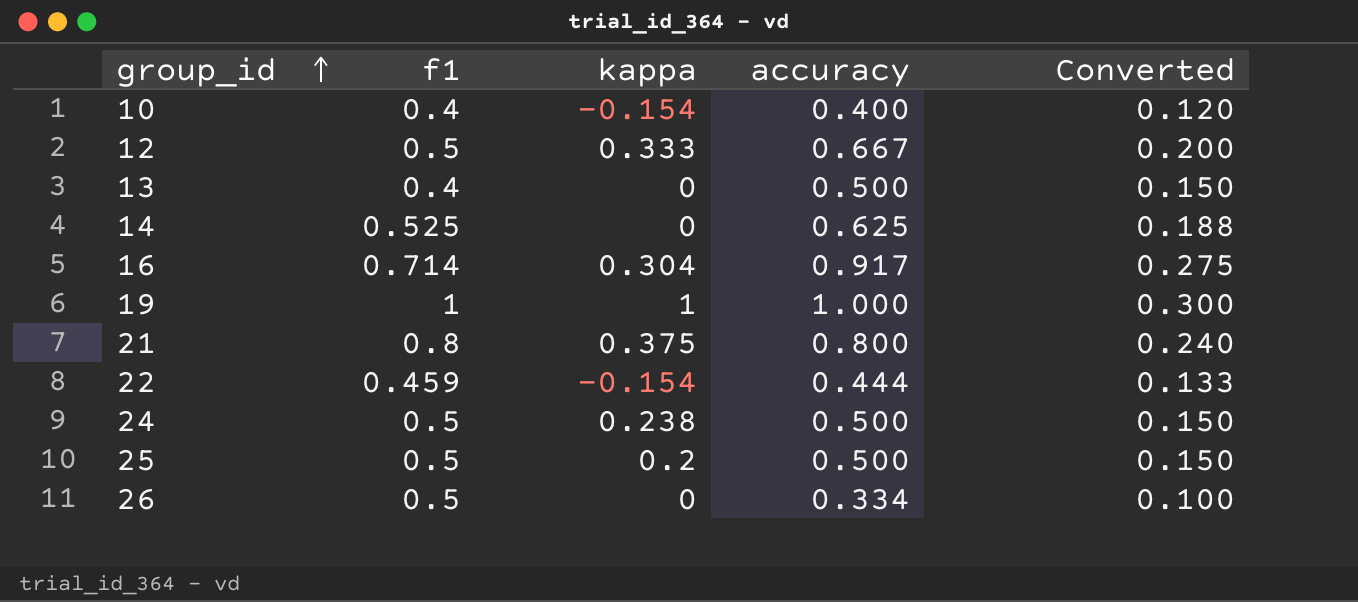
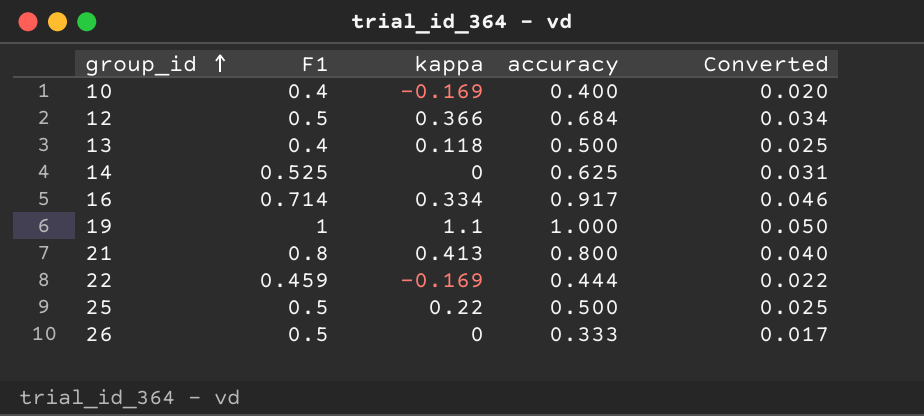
column name: f1 -> F1
column Converted | formula: [accuracy] * 0.3 -> [accuracy] * 0.05
row 24: 0.5 | 0.238 | 0.500 | 0.150 -> none
10 | kappa: -0.154 -> -0.169
12 | kappa: 0.333 -> 0.366
12 | accuracy: 0.667 -> 0.684
13 | kappa: 0 -> 0.118
16 | kappa: 0.304 -> 0.334
19 | kappa: 1 -> 1.1
21 | kappa: 0.375 -> 0.413
22 | kappa: -0.154 -> -0.169
25 | kappa: 0.2 -> 0.22
26 | accuracy: 0.334 -> 0.333

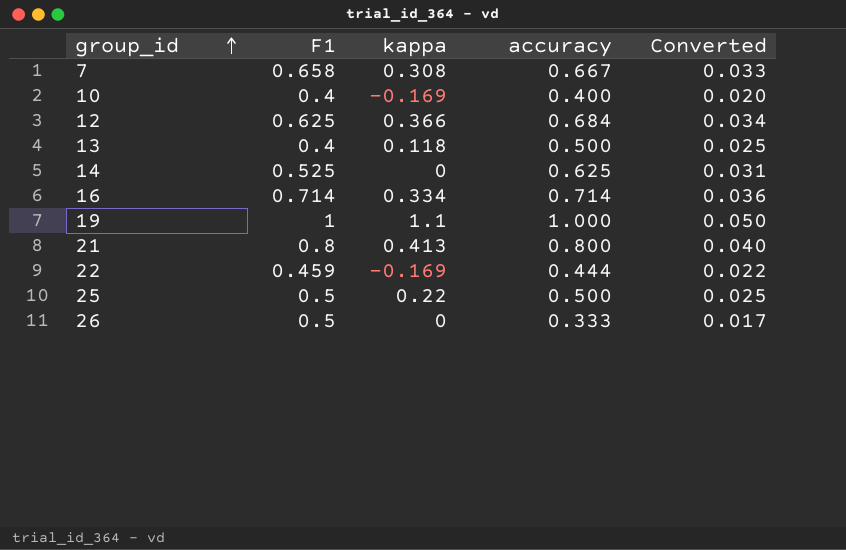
row 7: none -> 0.658 | 0.308 | 0.667 | 0.033
12 | F1: 0.5 -> 0.625
16 | accuracy: 0.917 -> 0.714
16 | Converted: 0.046 -> 0.036

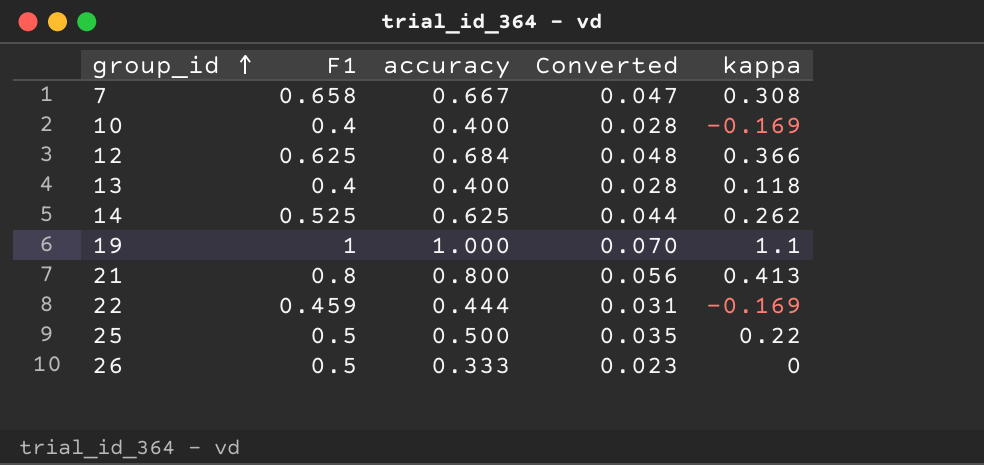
column Converted | formula: [accuracy] * 0.05 -> [accuracy] * 0.07
column kappa | position: 3 -> 5
row 16: 0.714 | 0.334 | 0.714 | 0.036 -> none
13 | accuracy: 0.500 -> 0.400
14 | kappa: 0 -> 0.262

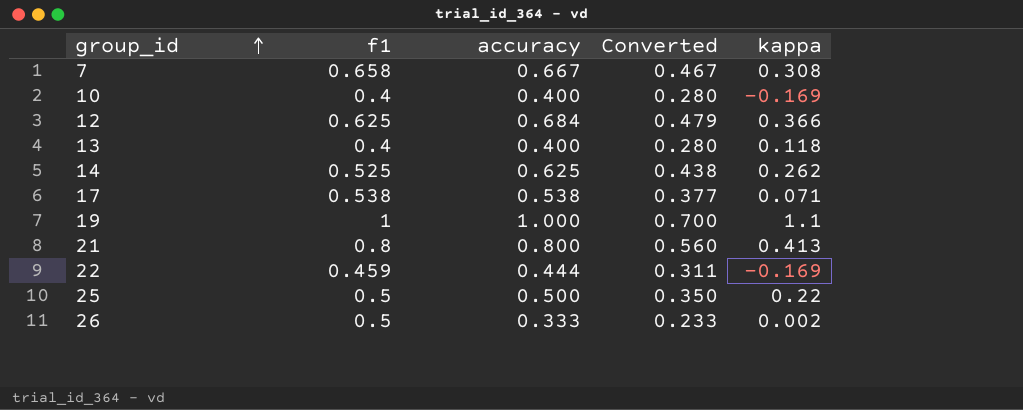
column name: F1 -> f1
column Converted | formula: [accuracy] * 0.07 -> [accuracy] * 0.7
row 17: none -> 0.538 | 0.538 | 0.377 | 0.071
26 | kappa: 0 -> 0.002

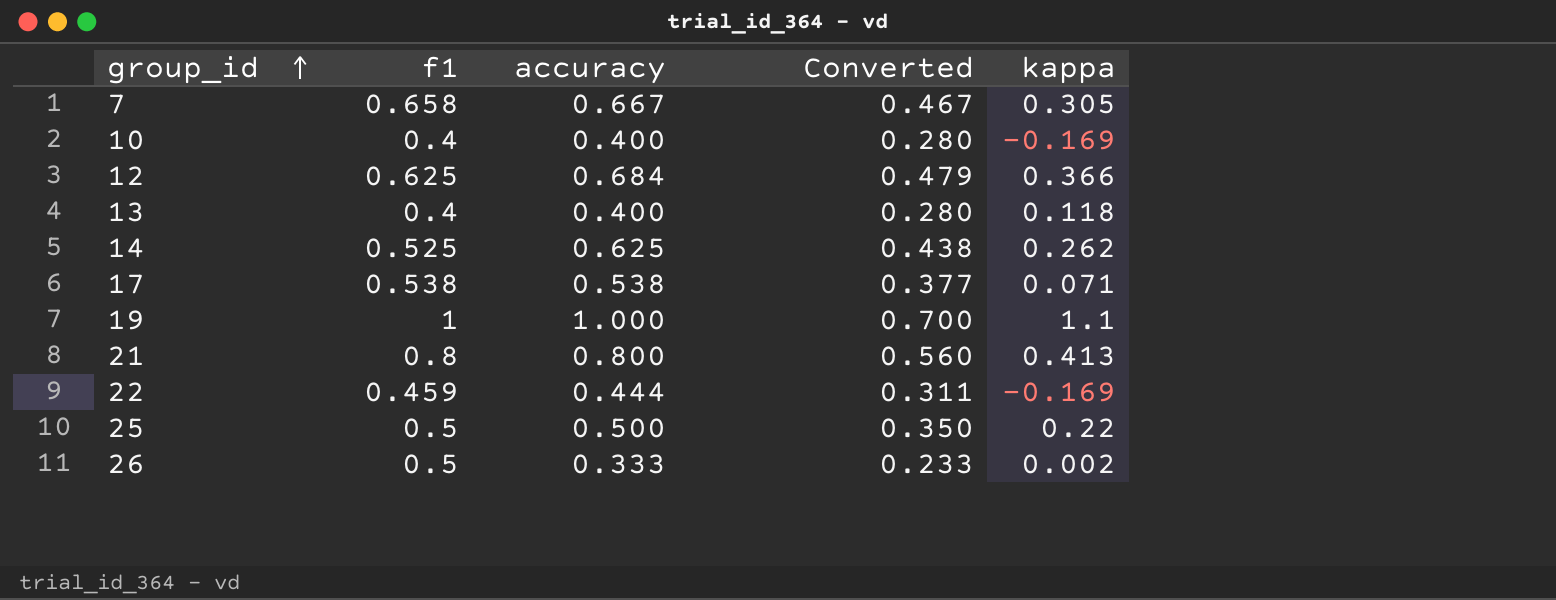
7 | kappa: 0.308 -> 0.305

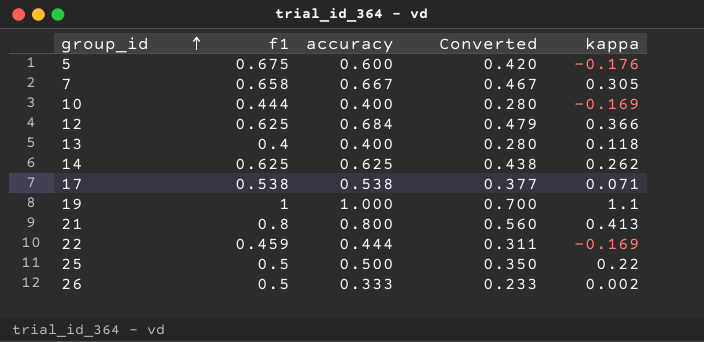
row 5: none -> 0.675 | 0.600 | 0.420 | -0.176
10 | f1: 0.4 -> 0.444
14 | f1: 0.525 -> 0.625

